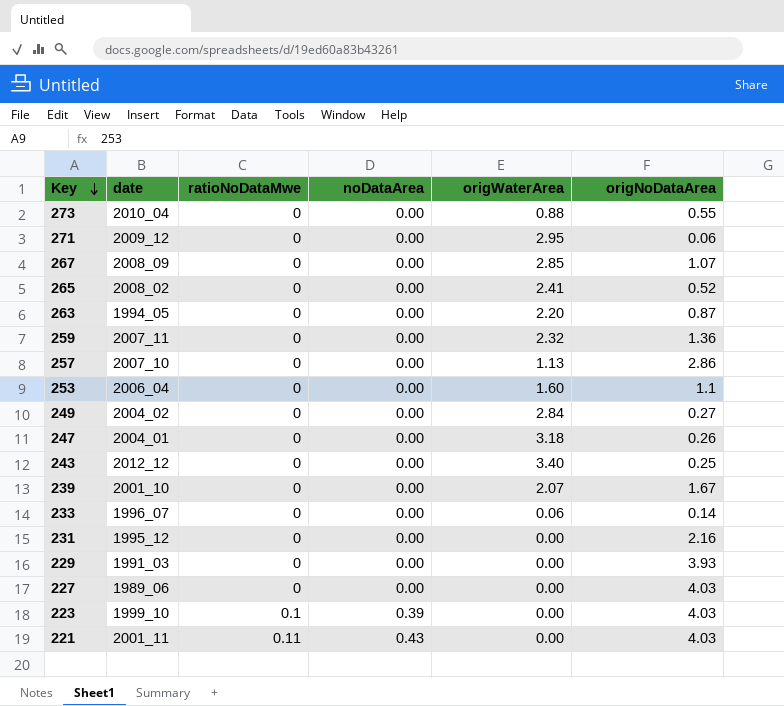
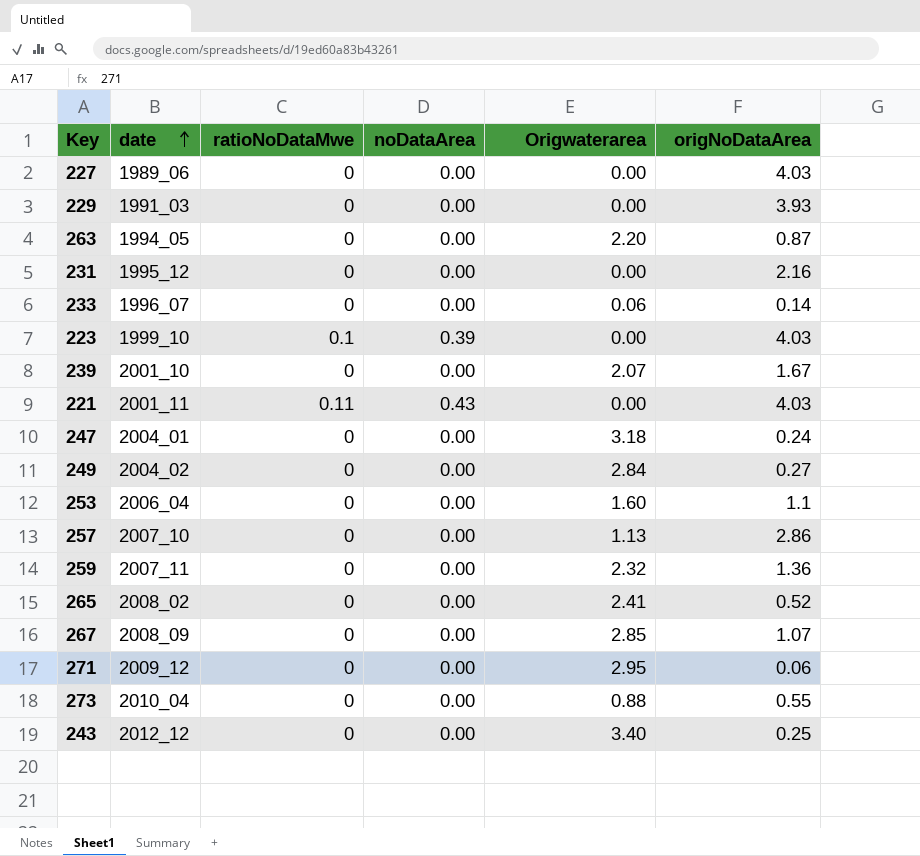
row order: Key descending -> date ascending
column name: origWaterArea -> Origwaterarea
247 | origNoDataArea: 0.26 -> 0.24

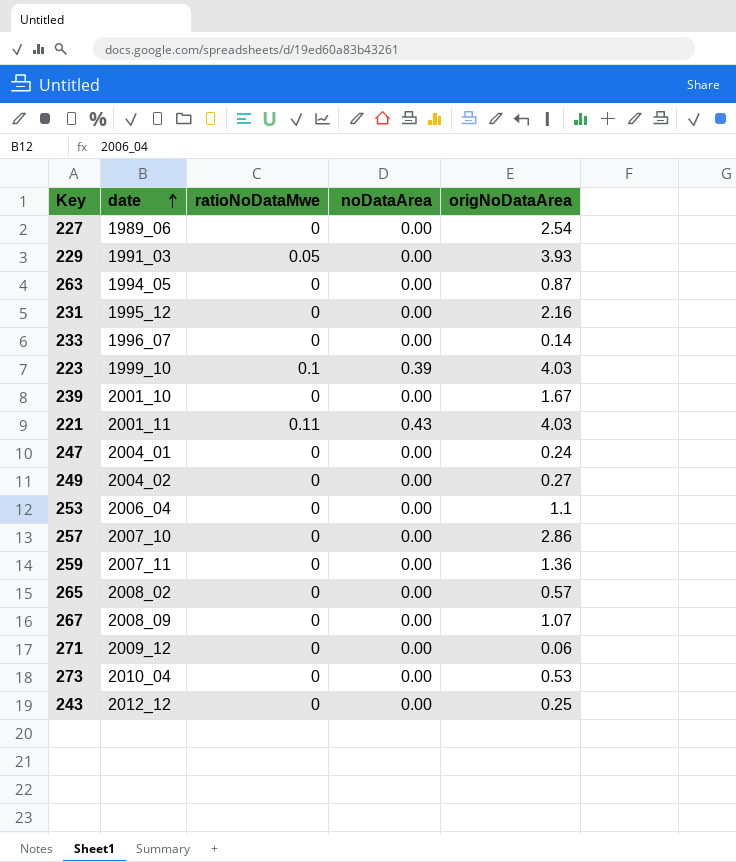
column Origwaterarea | position: 5 -> none
227 | origNoDataArea: 4.03 -> 2.54
229 | ratioNoDataMwe: 0 -> 0.05
265 | origNoDataArea: 0.52 -> 0.57
273 | origNoDataArea: 0.55 -> 0.53

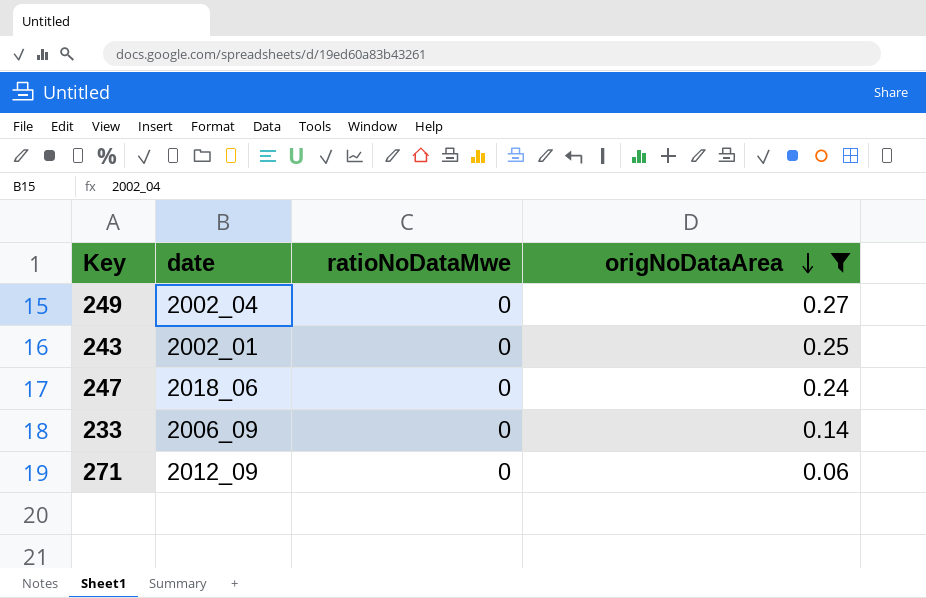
filter: none -> origNoDataArea <= 0.27
row order: date ascending -> origNoDataArea descending
column noDataArea | position: 4 -> none
249 | date: 2004_02 -> 2002_04
243 | date: 2012_12 -> 2002_01
247 | date: 2004_01 -> 2018_06
233 | date: 1996_07 -> 2006_09
271 | date: 2009_12 -> 2012_09

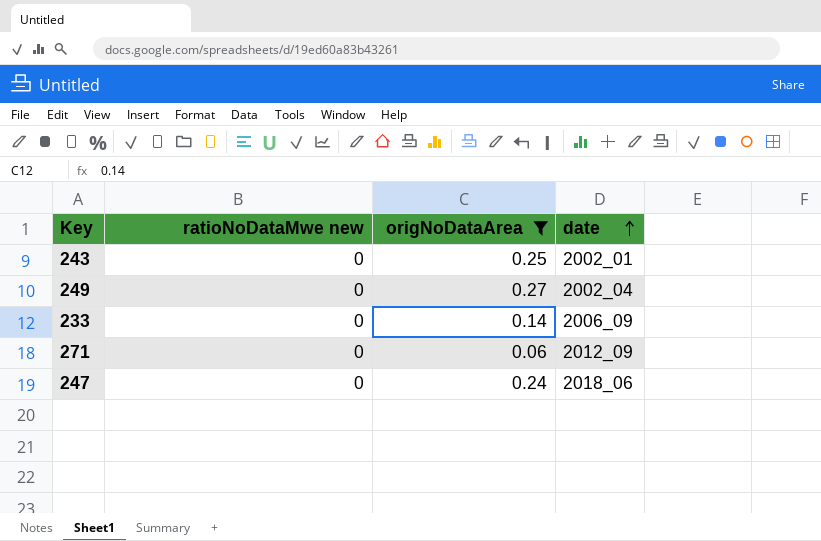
row order: origNoDataArea descending -> date ascending
column name: ratioNoDataMwe -> ratioNoDataMwe new
column date | position: 2 -> 4

